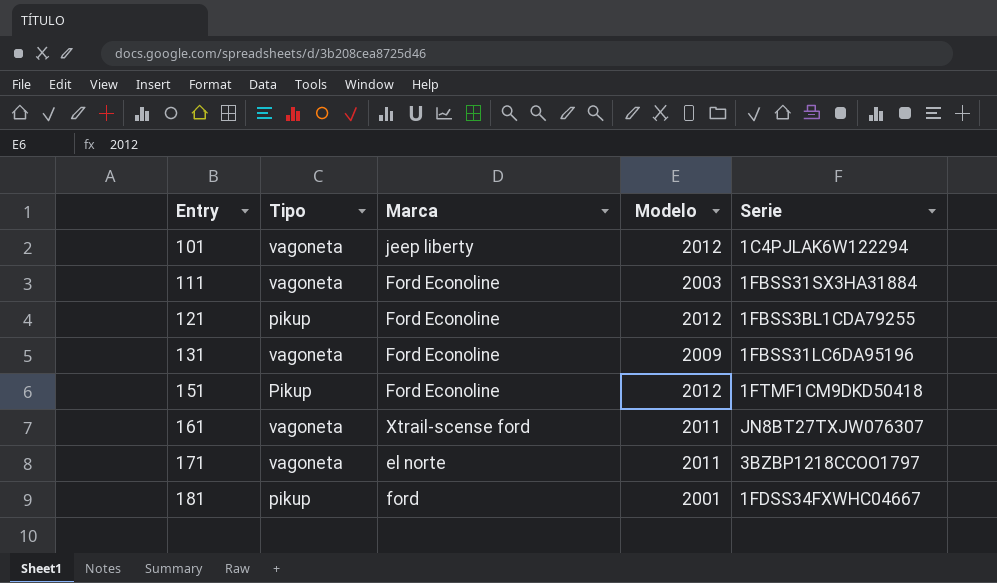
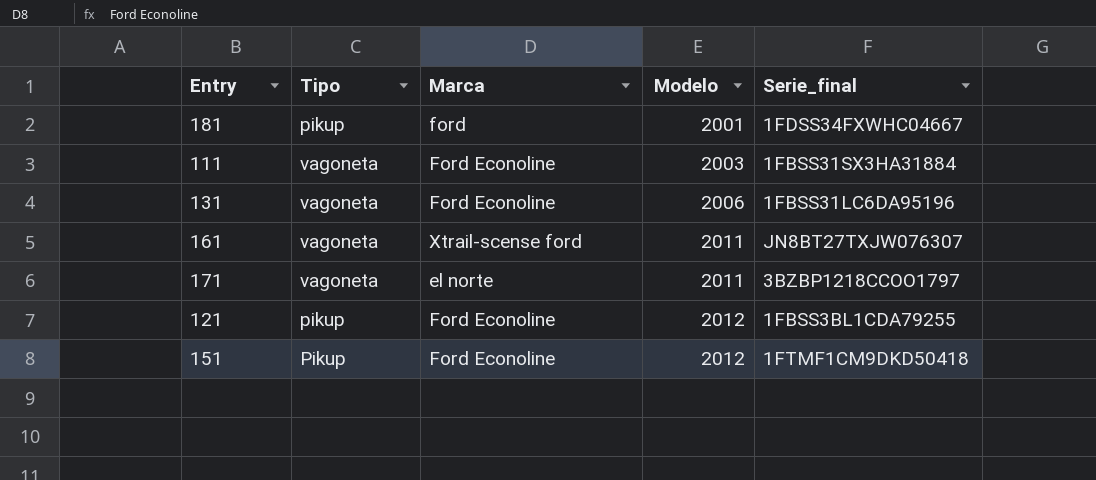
row order: Entry ascending -> Modelo ascending
column name: Serie -> Serie_final
row 101: vagoneta | jeep liberty | 2012 | 1C4PJLAK6W122294 -> none
131 | Modelo: 2009 -> 2006

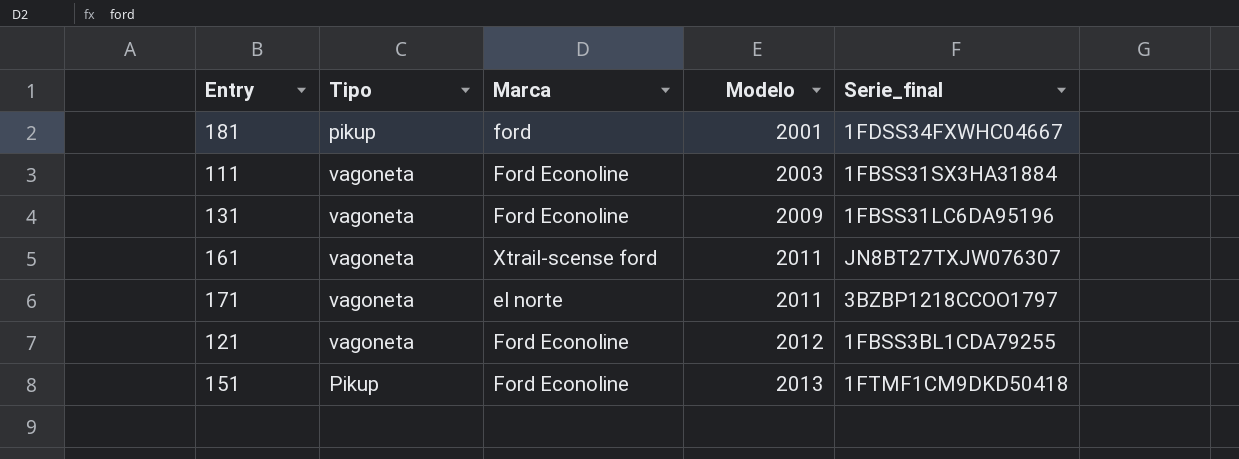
131 | Modelo: 2006 -> 2009
121 | Tipo: pikup -> vagoneta
151 | Modelo: 2012 -> 2013

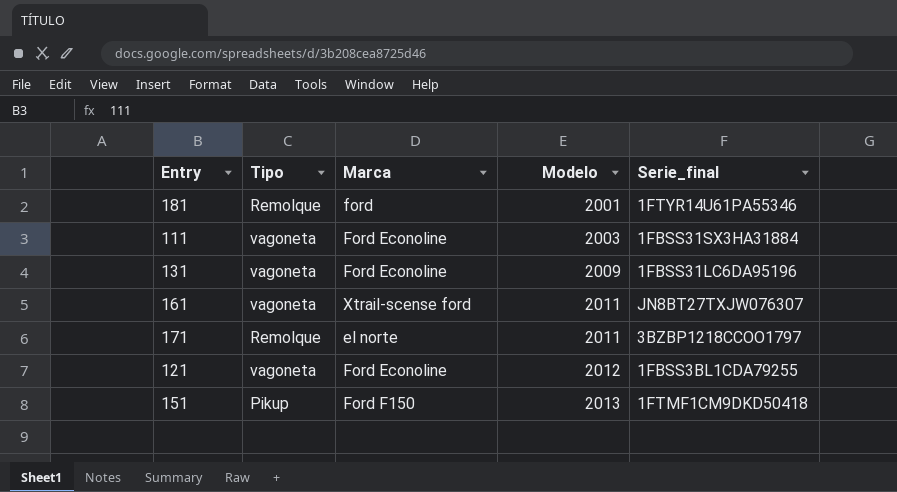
181 | Tipo: pikup -> Remolque
181 | Serie_final: 1FDSS34FXWHC04667 -> 1FTYR14U61PA55346
171 | Tipo: vagoneta -> Remolque
151 | Marca: Ford Econoline -> Ford F150

